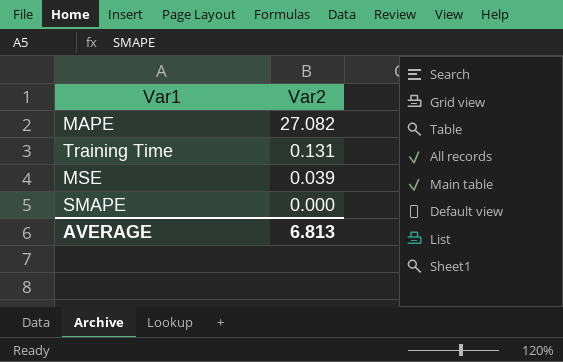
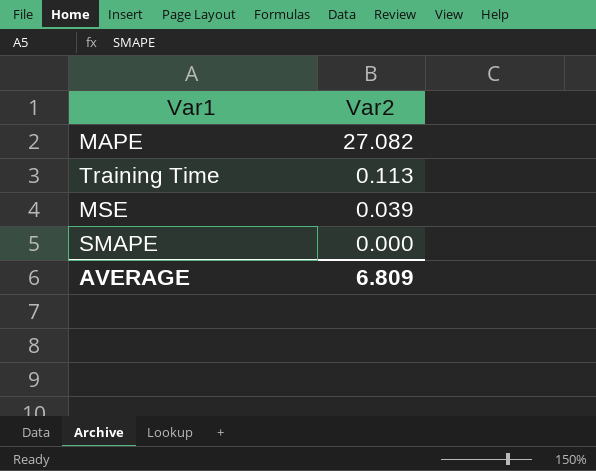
Training Time | Var2: 0.131 -> 0.113
AVERAGE | Var2: 6.813 -> 6.809

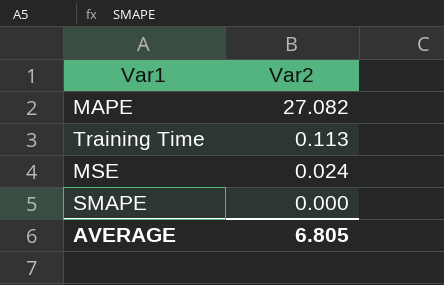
MSE | Var2: 0.039 -> 0.024
AVERAGE | Var2: 6.809 -> 6.805

